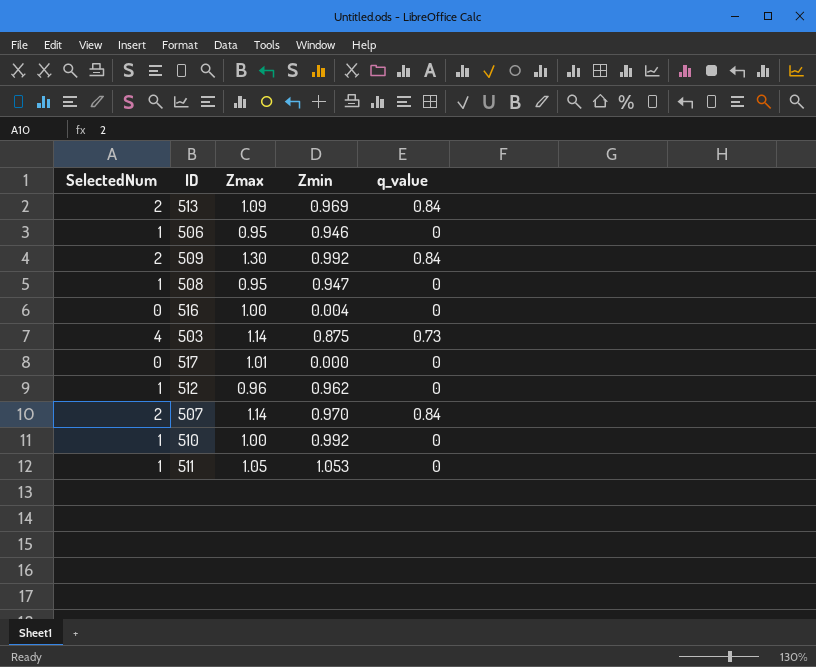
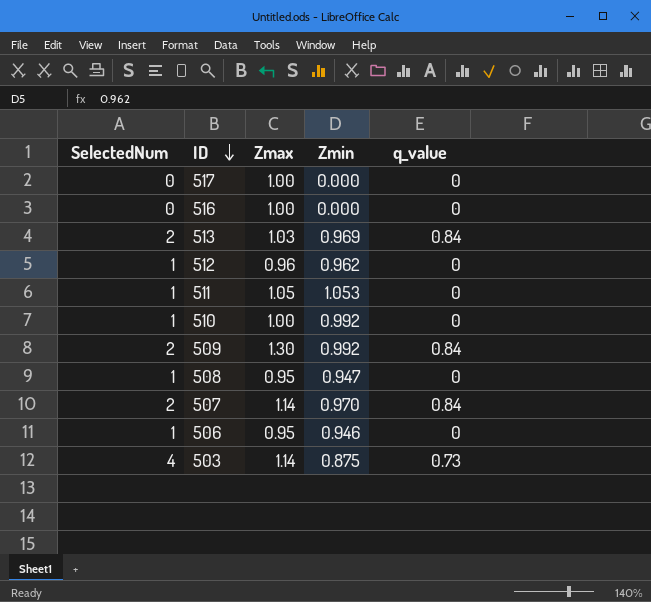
row order: none -> ID descending
517 | Zmax: 1.01 -> 1.00
516 | Zmin: 0.004 -> 0.000
513 | Zmax: 1.09 -> 1.03

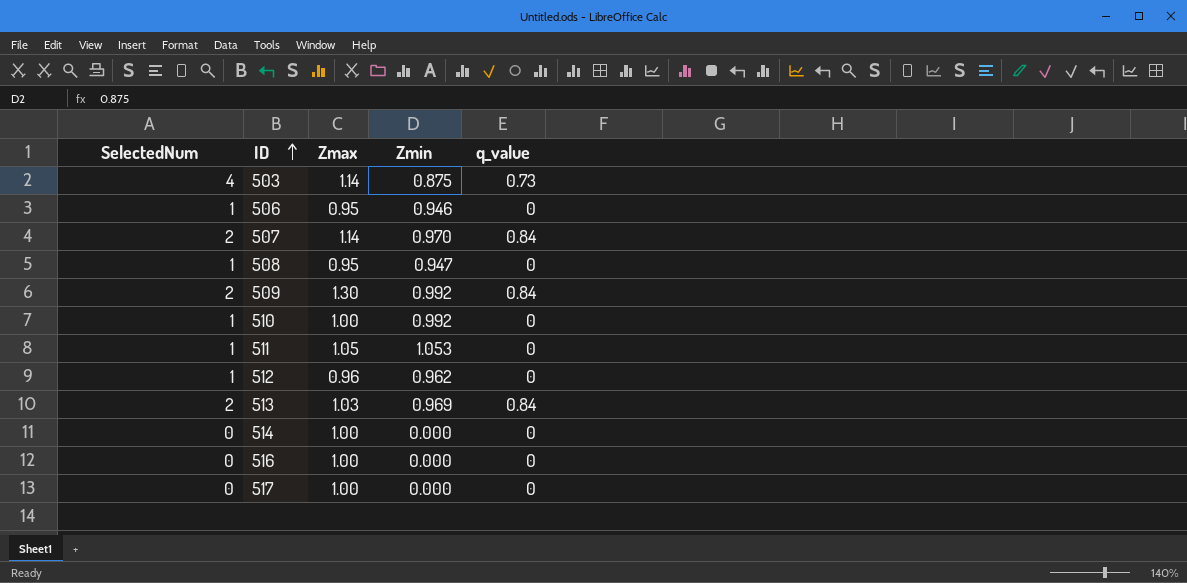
row order: ID descending -> ID ascending
row 514: none -> 0 | 1.00 | 0.000 | 0

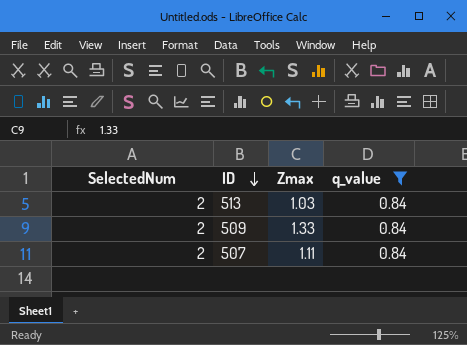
filter: none -> q_value = 0.84
row order: ID ascending -> ID descending
column Zmin | position: 4 -> none
509 | Zmax: 1.30 -> 1.33
507 | Zmax: 1.14 -> 1.11

